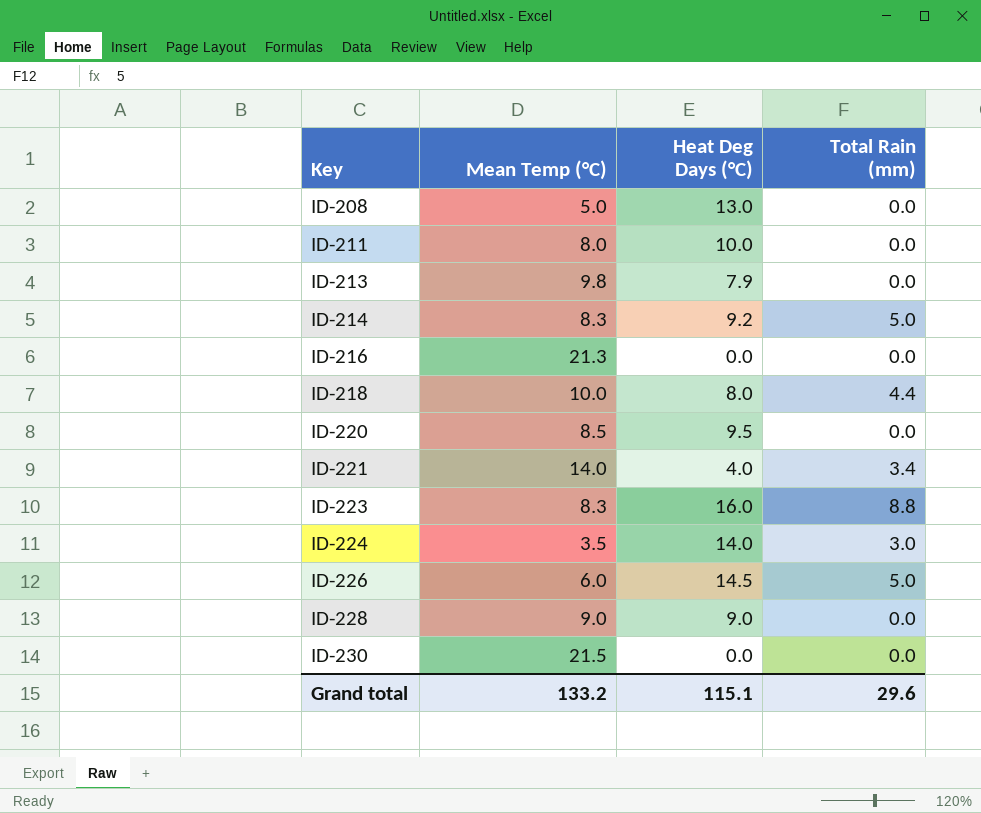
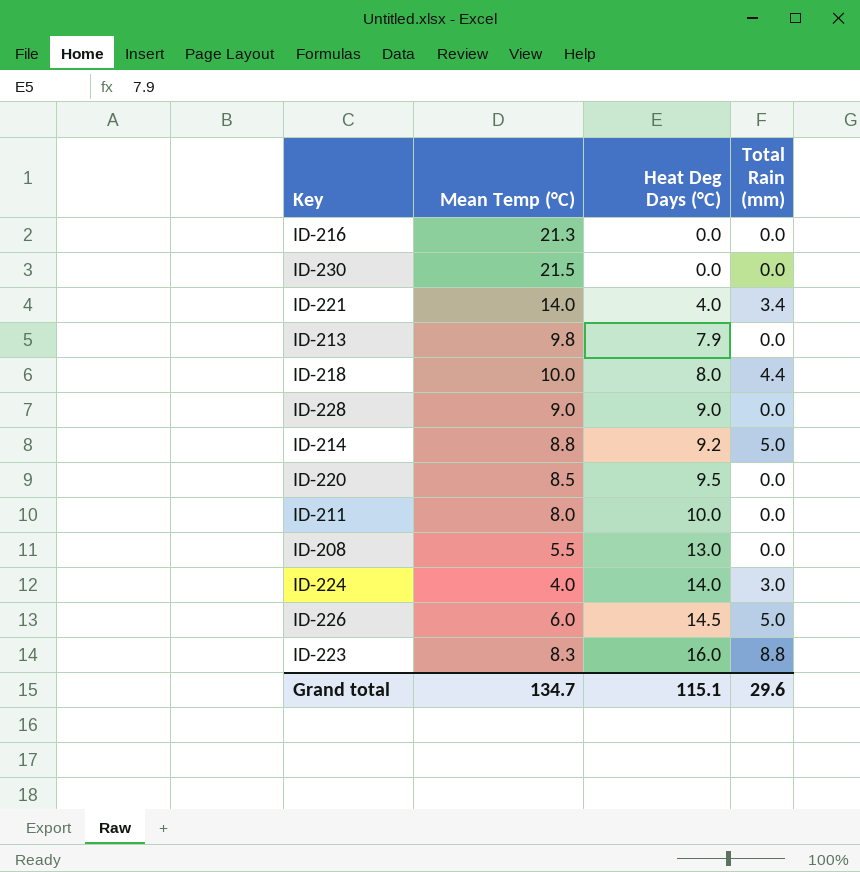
row order: Key ascending -> Heat Deg Days (°C) ascending
ID-214 | Mean Temp (°C): 8.3 -> 8.8
ID-208 | Mean Temp (°C): 5.0 -> 5.5
ID-224 | Mean Temp (°C): 3.5 -> 4.0
Grand total | Mean Temp (°C): 133.2 -> 134.7

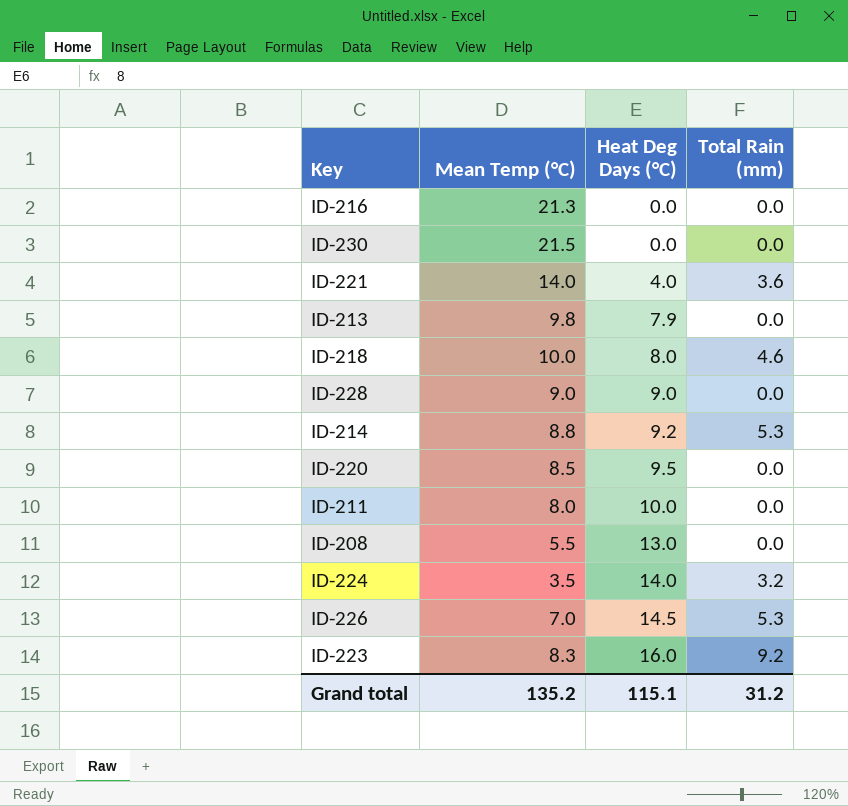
ID-221 | Total Rain (mm): 3.4 -> 3.6
ID-218 | Total Rain (mm): 4.4 -> 4.6
ID-214 | Total Rain (mm): 5.0 -> 5.3
ID-224 | Mean Temp (°C): 4.0 -> 3.5
ID-224 | Total Rain (mm): 3.0 -> 3.2
ID-226 | Mean Temp (°C): 6.0 -> 7.0
ID-226 | Total Rain (mm): 5.0 -> 5.3
ID-223 | Total Rain (mm): 8.8 -> 9.2
Grand total | Mean Temp (°C): 134.7 -> 135.2
Grand total | Total Rain (mm): 29.6 -> 31.2

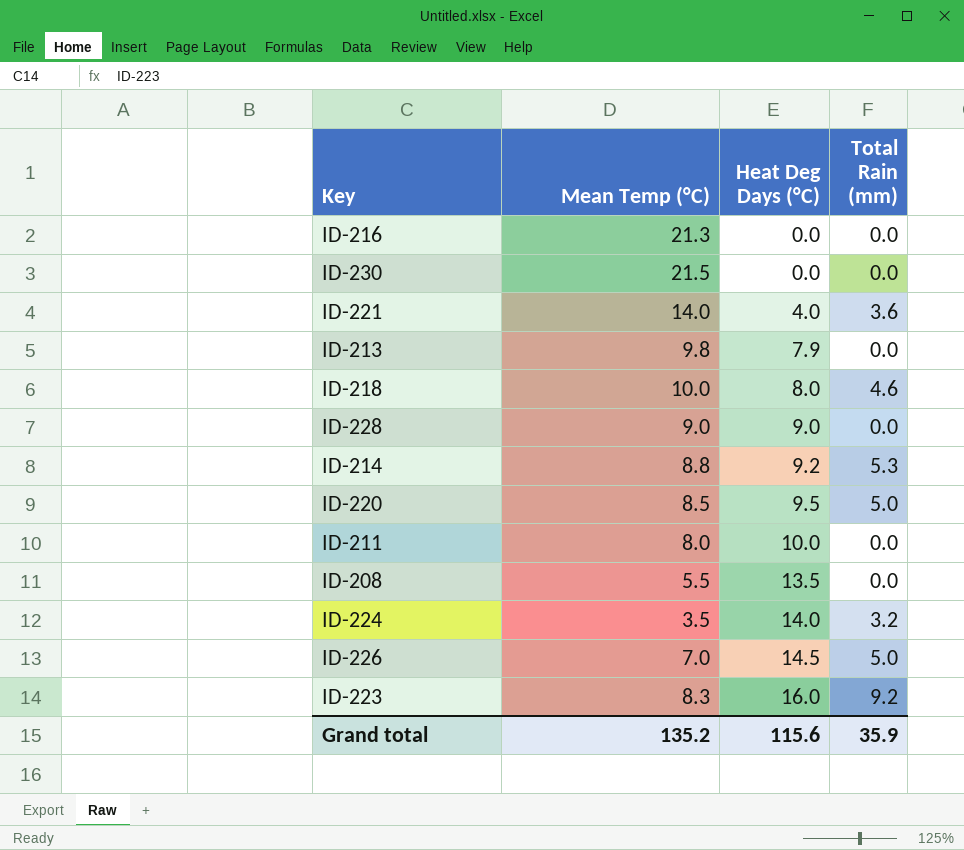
ID-220 | Total Rain (mm): 0.0 -> 5.0
ID-208 | Heat Deg Days (°C): 13.0 -> 13.5
ID-226 | Total Rain (mm): 5.3 -> 5.0
Grand total | Heat Deg Days (°C): 115.1 -> 115.6
Grand total | Total Rain (mm): 31.2 -> 35.9

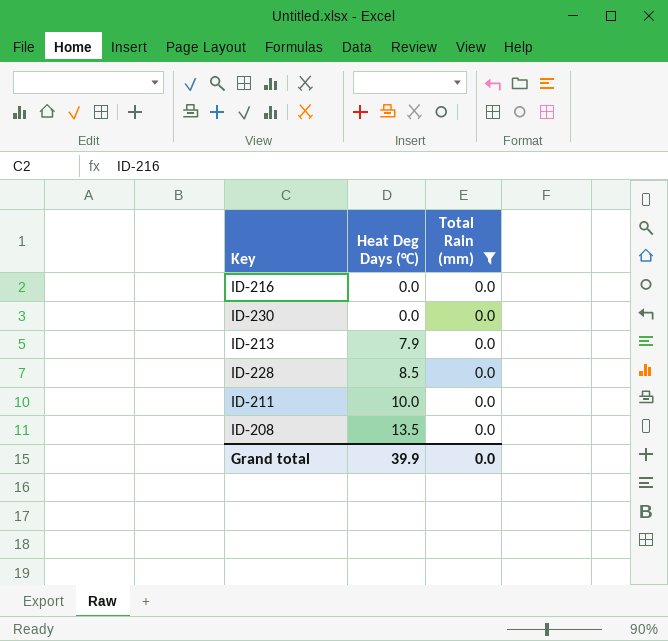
filter: none -> Total Rain (mm) = 0.0
column Mean Temp (°C) | position: 2 -> none
ID-228 | Heat Deg Days (°C): 9.0 -> 8.5
Grand total | Heat Deg Days (°C): 115.6 -> 39.9
Grand total | Total Rain (mm): 35.9 -> 0.0

